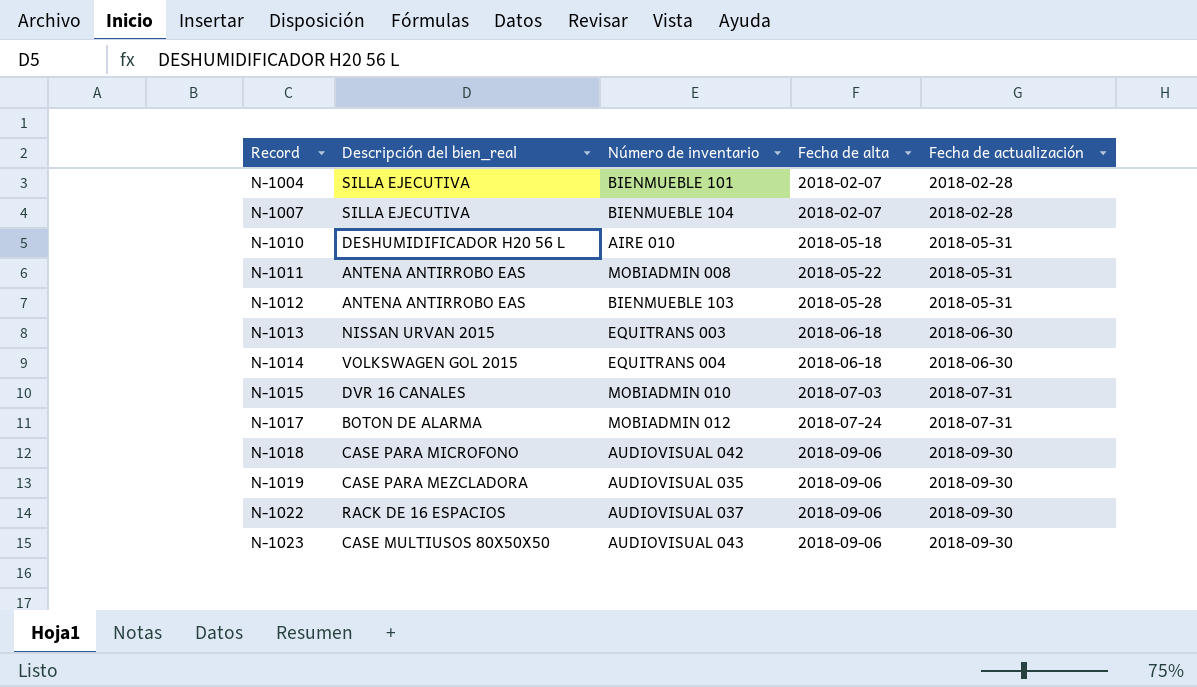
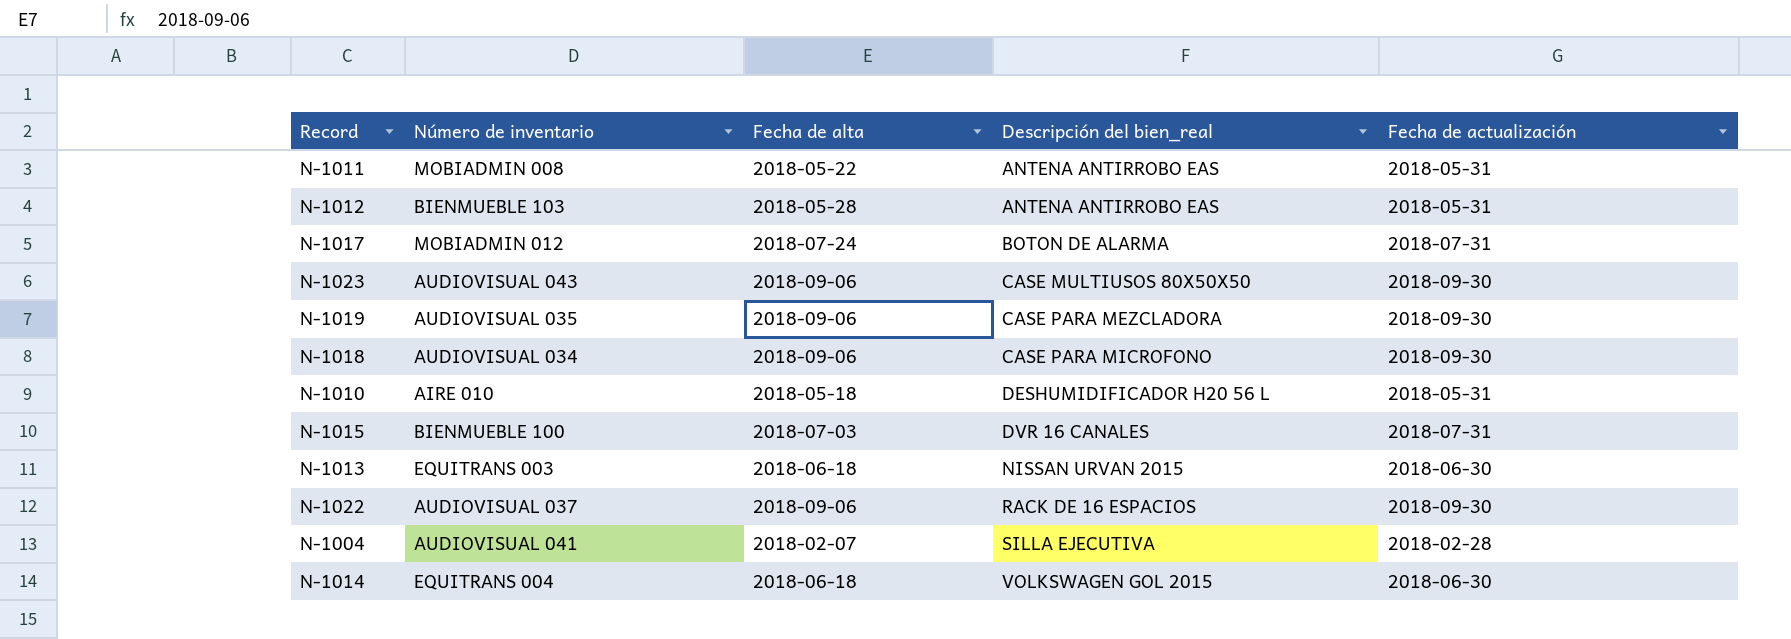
row order: Record ascending -> Descripción del bien_real ascending
column Descripción del bien_real | position: 2 -> 4
row N-1007: SILLA EJECUTIVA | BIENMUEBLE 104 | 2018-02-07 | 2018-02-28 -> none
N-1018 | Número de inventario: AUDIOVISUAL 042 -> AUDIOVISUAL 034
N-1015 | Número de inventario: MOBIADMIN 010 -> BIENMUEBLE 100
N-1004 | Número de inventario: BIENMUEBLE 101 -> AUDIOVISUAL 041

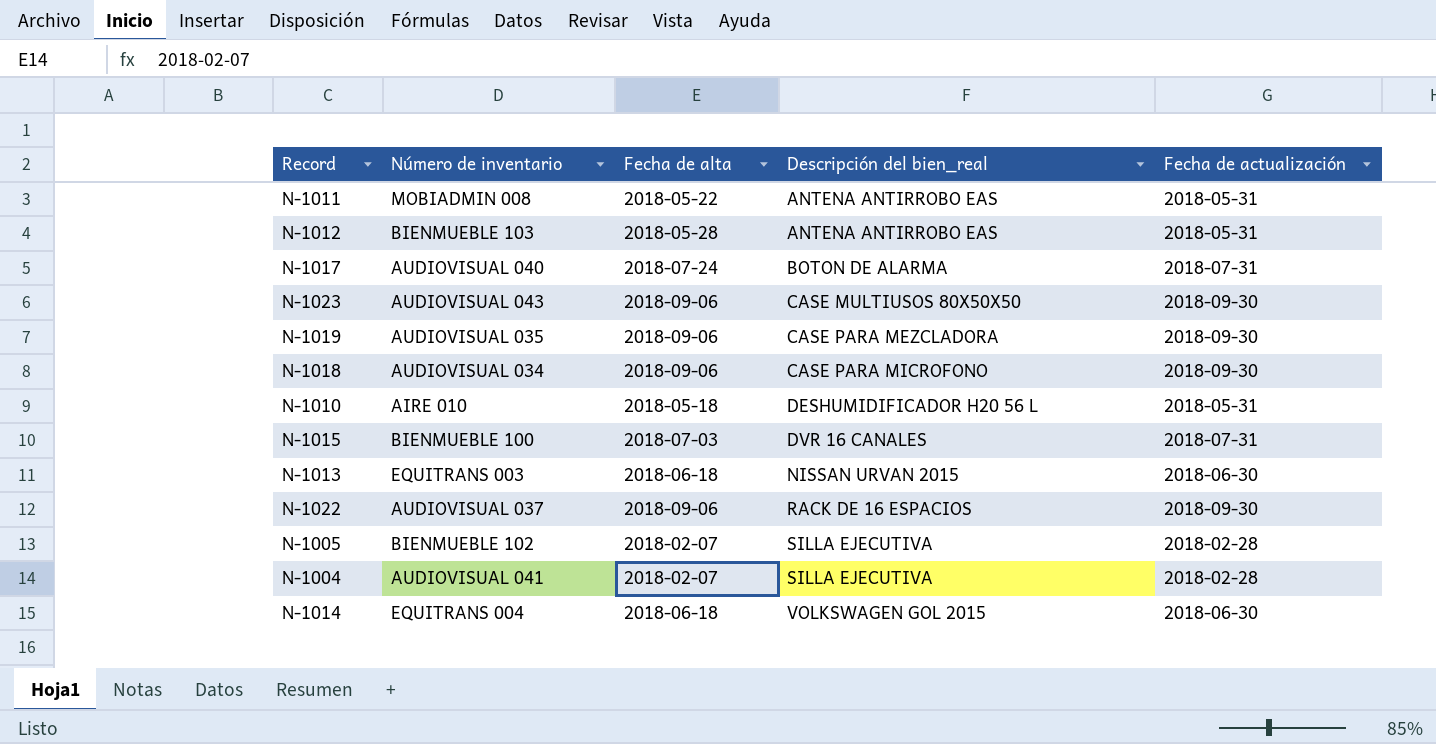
N-1017 | Número de inventario: MOBIADMIN 012 -> AUDIOVISUAL 040
row N-1005: none -> BIENMUEBLE 102 | 2018-02-07 | SILLA EJECUTIVA | 2018-02-28

